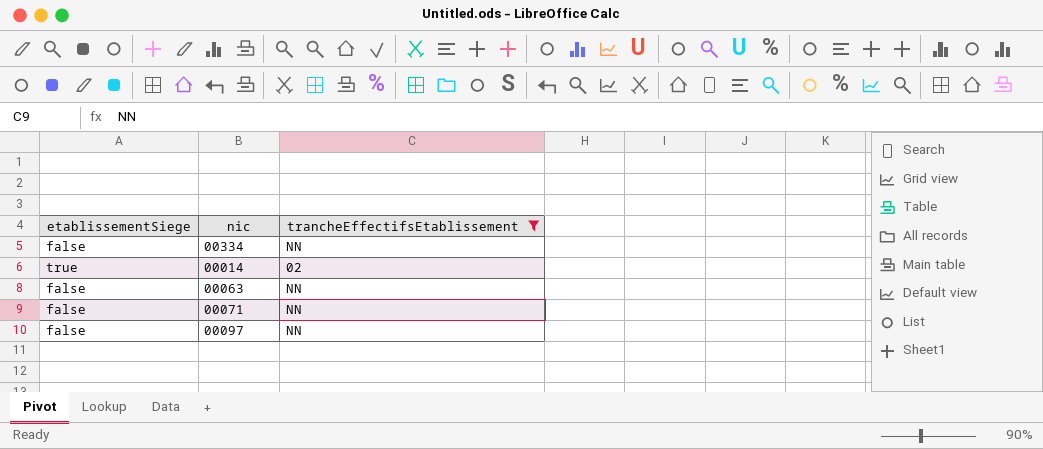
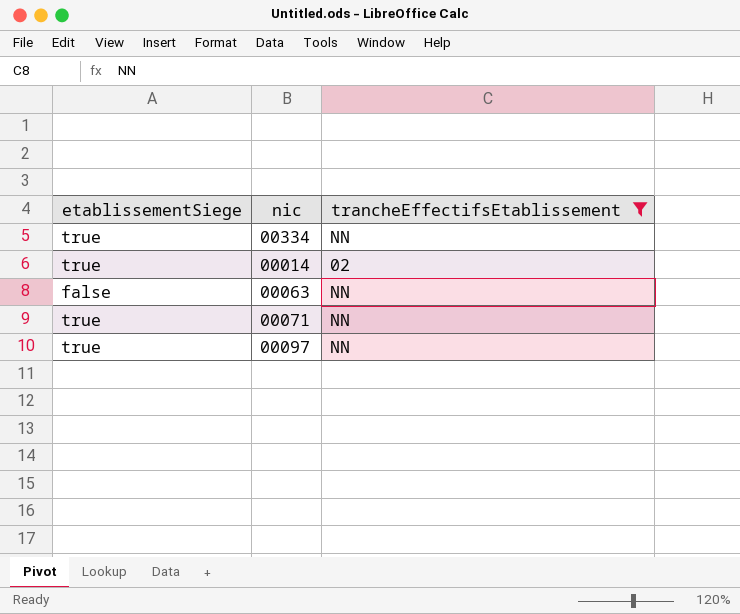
00334 | etablissementSiege: false -> true
00071 | etablissementSiege: false -> true
00097 | etablissementSiege: false -> true

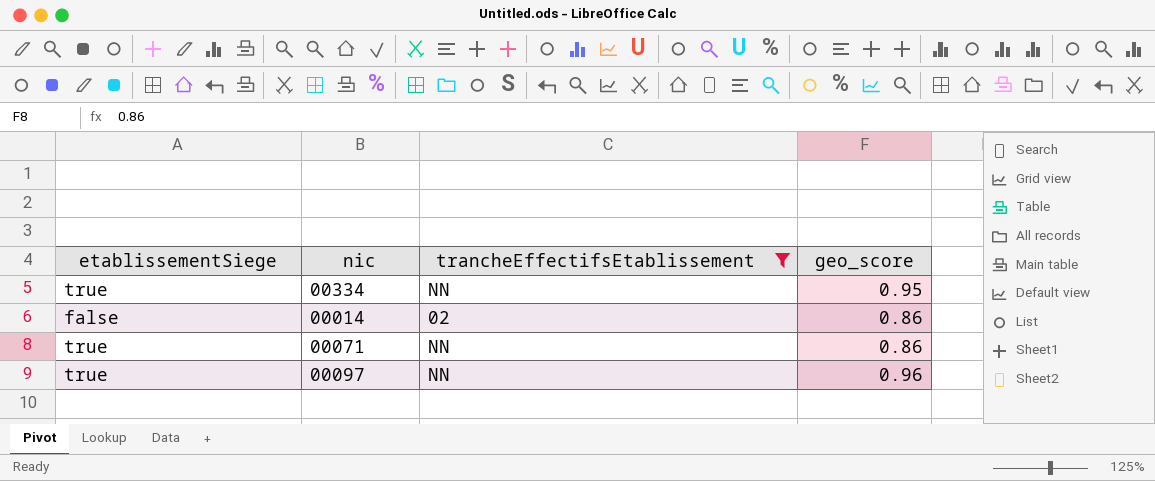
column geo_score | position: none -> 4
row 00063: false | NN -> none
00014 | etablissementSiege: true -> false

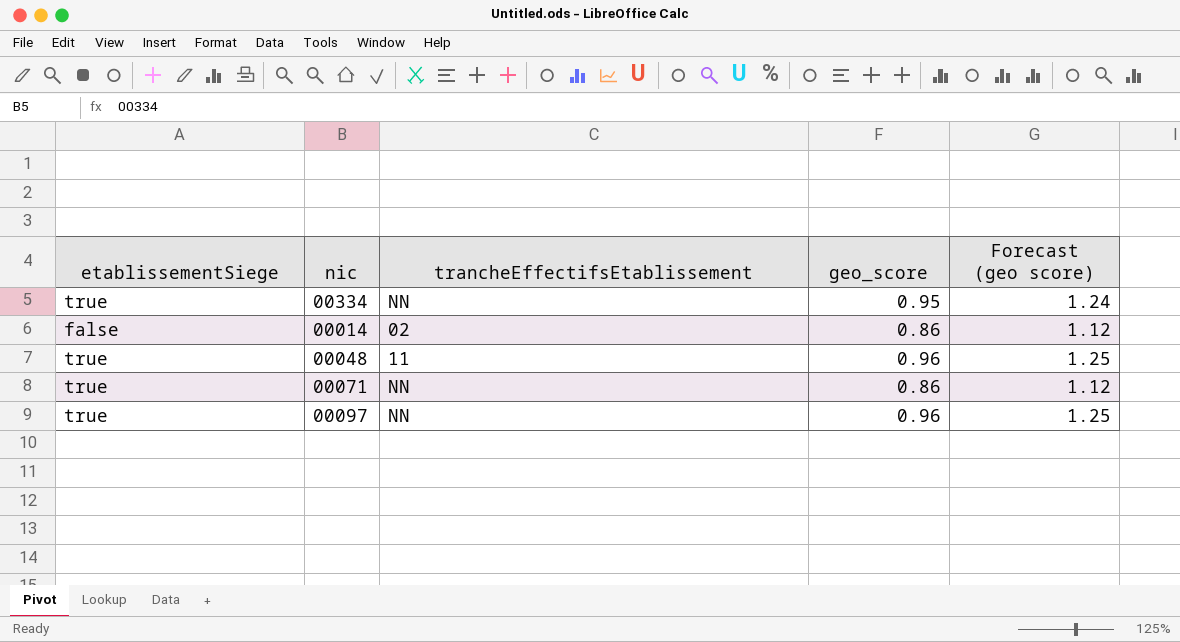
filter: trancheEffectifsEtablissement != 11 -> none
column Forecast (geo score) | formula: none -> [geo_score] * 1.3

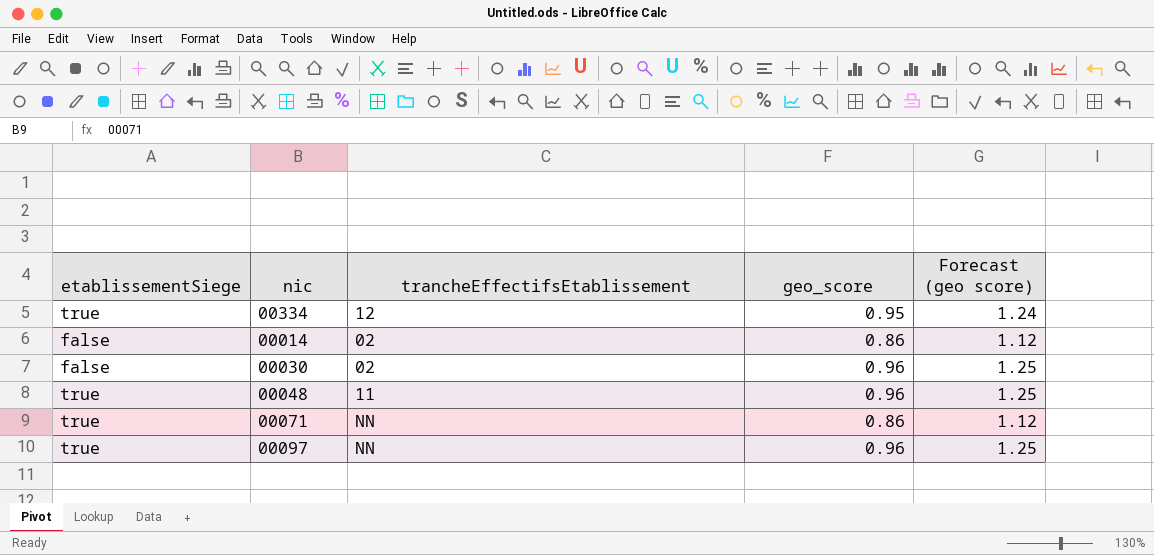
00334 | trancheEffectifsEtablissement: NN -> 12
row 00030: none -> false | 02 | 0.96 | 1.25

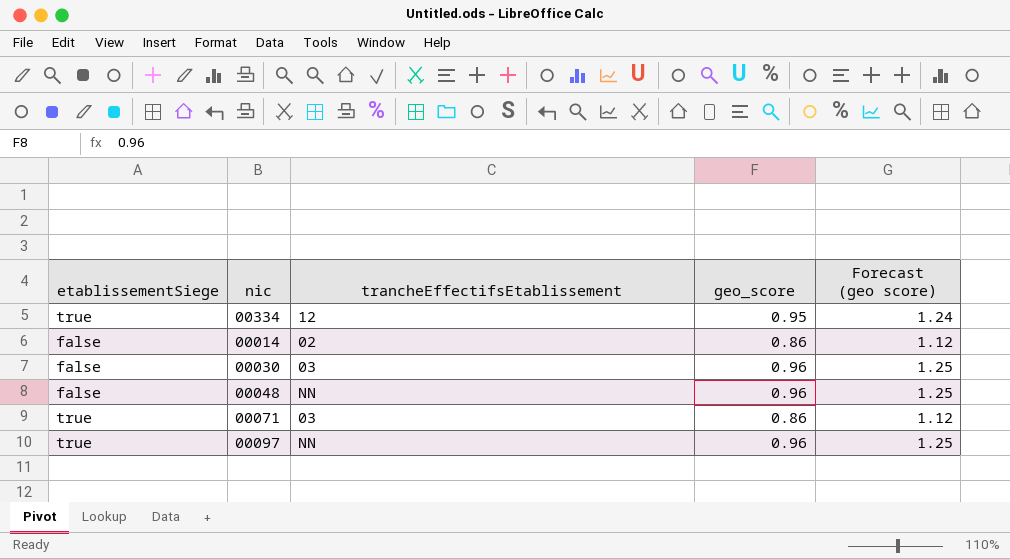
00030 | trancheEffectifsEtablissement: 02 -> 03
00048 | etablissementSiege: true -> false
00048 | trancheEffectifsEtablissement: 11 -> NN
00071 | trancheEffectifsEtablissement: NN -> 03

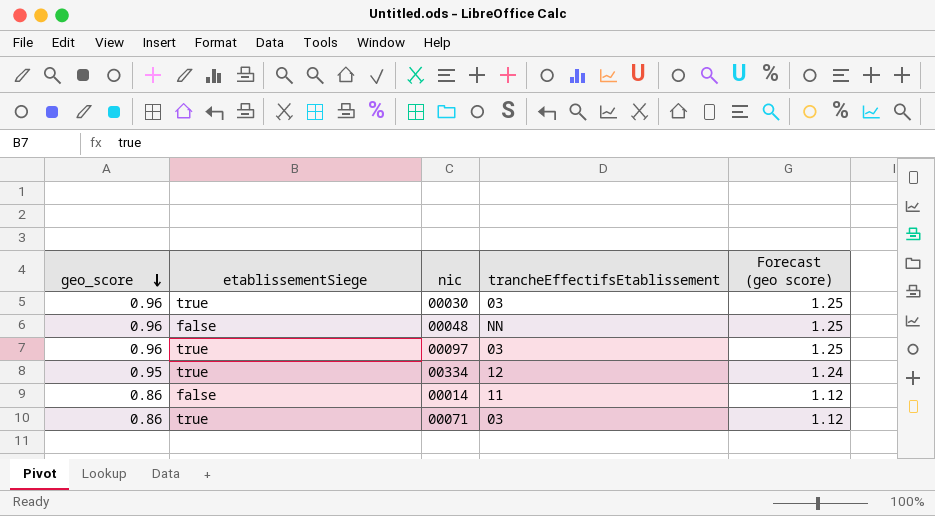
row order: none -> geo_score descending
column geo_score | position: 4 -> 1
00030 | etablissementSiege: false -> true
00097 | trancheEffectifsEtablissement: NN -> 03
00014 | trancheEffectifsEtablissement: 02 -> 11

